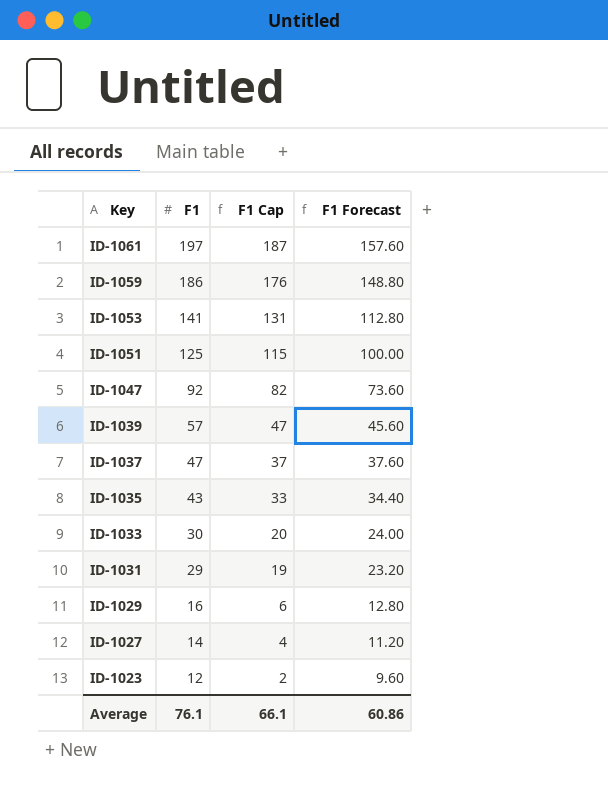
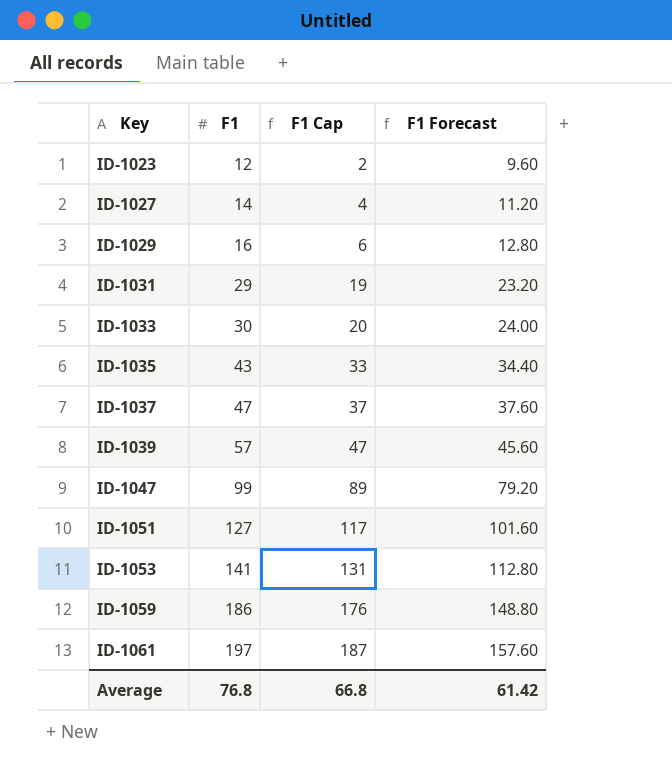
row order: Key descending -> Key ascending
ID-1047 | F1: 92 -> 99
ID-1047 | F1 Cap: 82 -> 89
ID-1047 | F1 Forecast: 73.60 -> 79.20
ID-1051 | F1: 125 -> 127
ID-1051 | F1 Cap: 115 -> 117
ID-1051 | F1 Forecast: 100.00 -> 101.60
Average | F1: 76.1 -> 76.8
Average | F1 Cap: 66.1 -> 66.8
Average | F1 Forecast: 60.86 -> 61.42

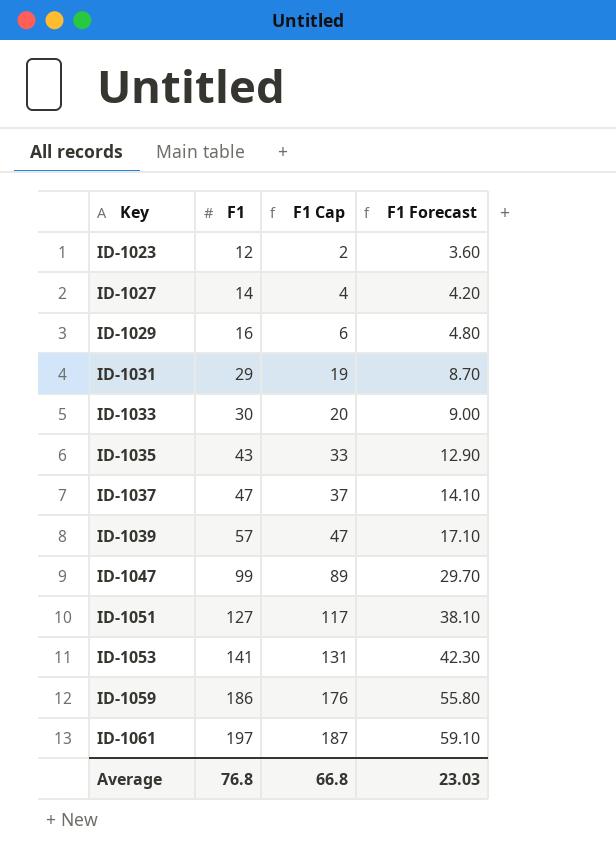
column F1 Forecast | formula: [F1] * 0.8 -> [F1] * 0.3
Average | F1 Forecast: 61.42 -> 23.03

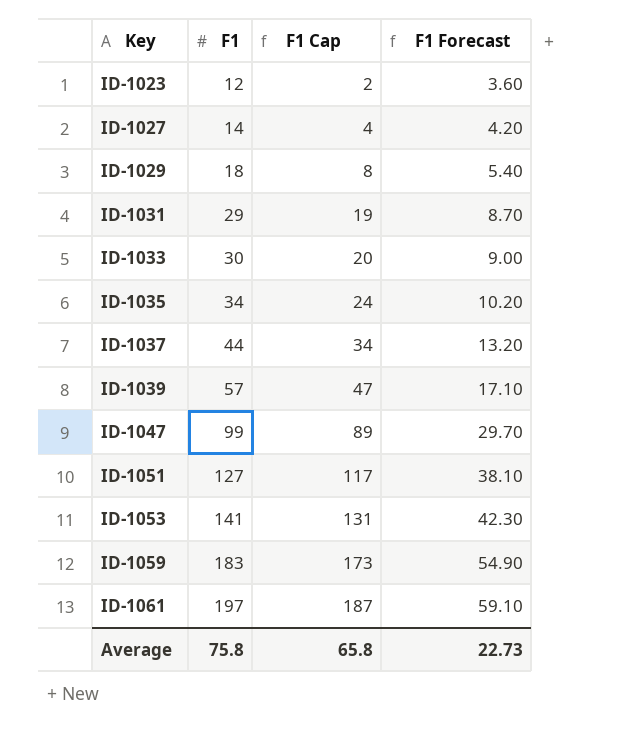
ID-1029 | F1: 16 -> 18
ID-1029 | F1 Cap: 6 -> 8
ID-1029 | F1 Forecast: 4.80 -> 5.40
ID-1035 | F1: 43 -> 34
ID-1035 | F1 Cap: 33 -> 24
ID-1035 | F1 Forecast: 12.90 -> 10.20
ID-1037 | F1: 47 -> 44
ID-1037 | F1 Cap: 37 -> 34
ID-1037 | F1 Forecast: 14.10 -> 13.20
ID-1059 | F1: 186 -> 183
ID-1059 | F1 Cap: 176 -> 173
ID-1059 | F1 Forecast: 55.80 -> 54.90
Average | F1: 76.8 -> 75.8
Average | F1 Cap: 66.8 -> 65.8
Average | F1 Forecast: 23.03 -> 22.73

